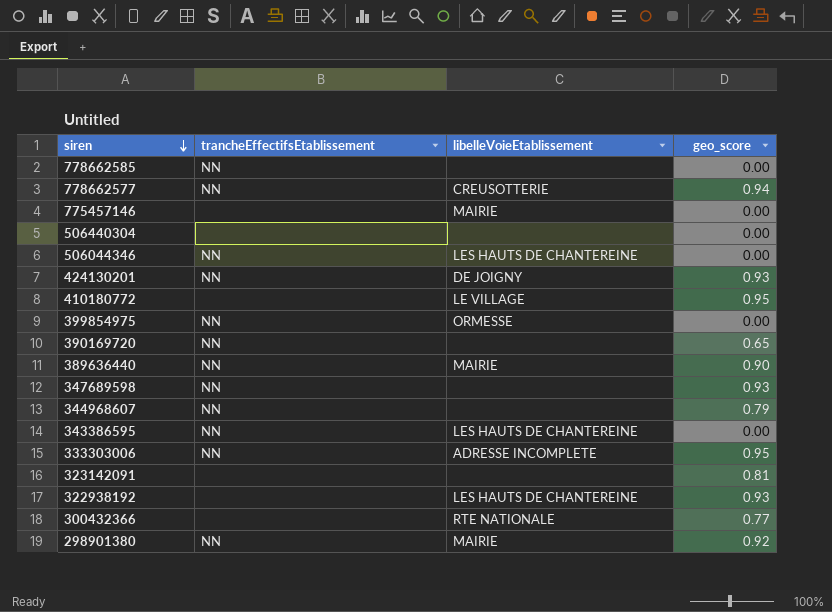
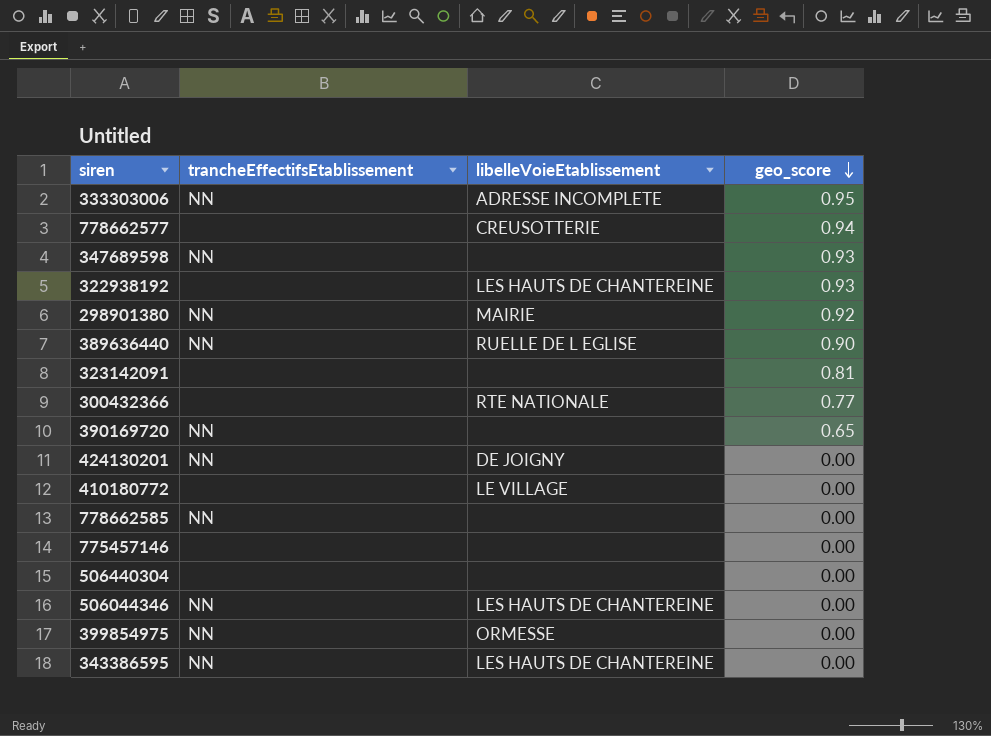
row order: siren descending -> geo_score descending
row 344968607: NN | none | 0.79 -> none
778662577 | trancheEffectifsEtablissement: NN -> none
389636440 | libelleVoieEtablissement: MAIRIE -> RUELLE DE L EGLISE
424130201 | geo_score: 0.93 -> 0.00
410180772 | geo_score: 0.95 -> 0.00
775457146 | libelleVoieEtablissement: MAIRIE -> none

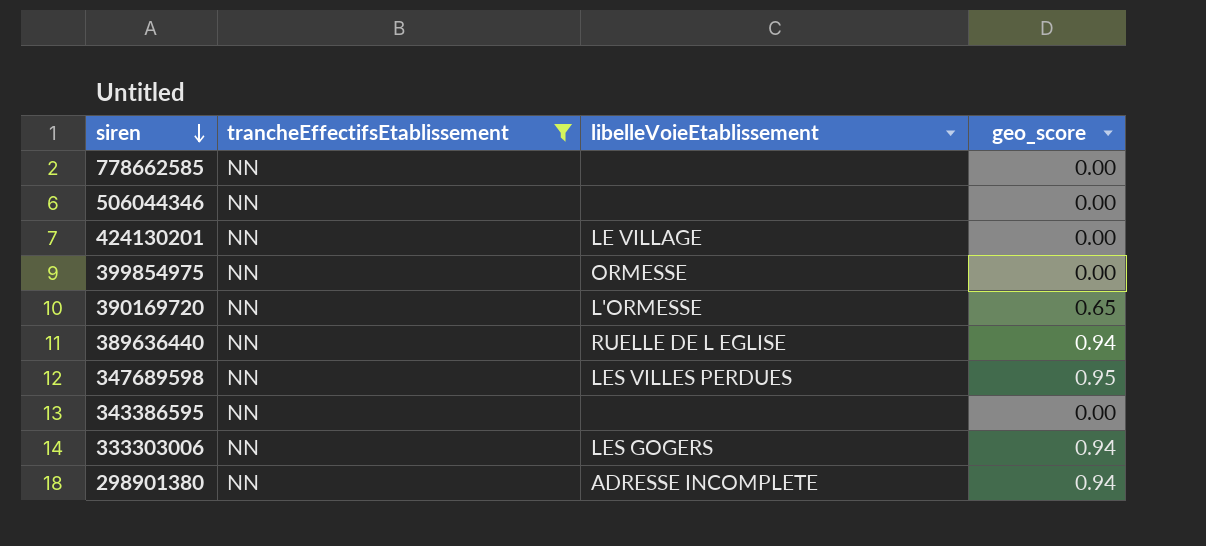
filter: none -> trancheEffectifsEtablissement = NN
row order: geo_score descending -> siren descending
506044346 | libelleVoieEtablissement: LES HAUTS DE CHANTEREINE -> none
424130201 | libelleVoieEtablissement: DE JOIGNY -> LE VILLAGE
390169720 | libelleVoieEtablissement: none -> L'ORMESSE
389636440 | geo_score: 0.90 -> 0.94
347689598 | libelleVoieEtablissement: none -> LES VILLES PERDUES
347689598 | geo_score: 0.93 -> 0.95
343386595 | libelleVoieEtablissement: LES HAUTS DE CHANTEREINE -> none
333303006 | libelleVoieEtablissement: ADRESSE INCOMPLETE -> LES GOGERS
333303006 | geo_score: 0.95 -> 0.94
298901380 | libelleVoieEtablissement: MAIRIE -> ADRESSE INCOMPLETE
298901380 | geo_score: 0.92 -> 0.94

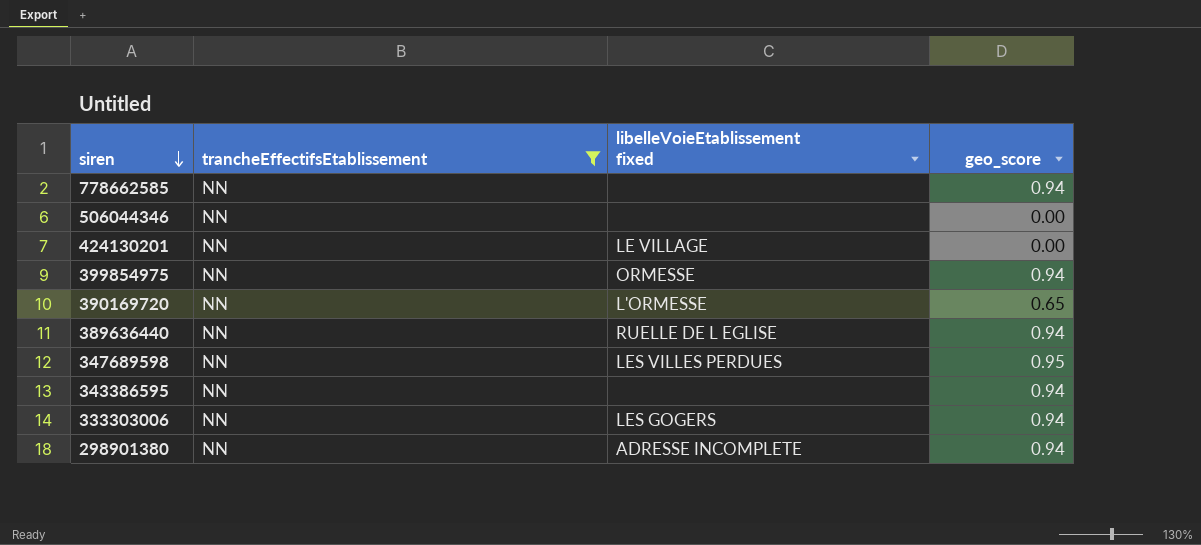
column name: libelleVoieEtablissement -> libelleVoieEtablissement fixed
778662585 | geo_score: 0.00 -> 0.94
399854975 | geo_score: 0.00 -> 0.94
343386595 | geo_score: 0.00 -> 0.94

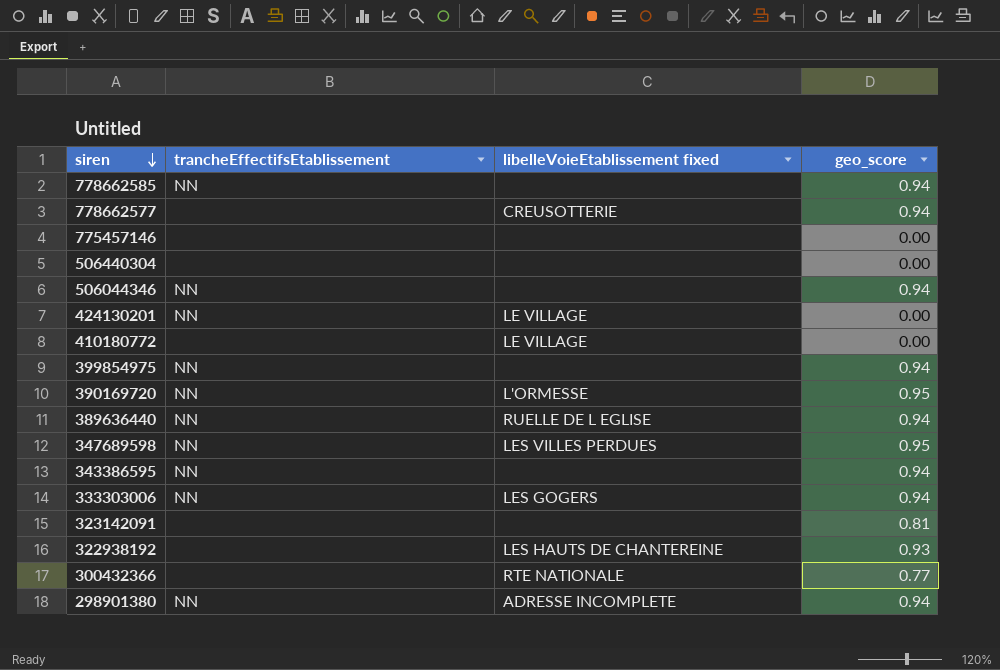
filter: trancheEffectifsEtablissement = NN -> none
506044346 | geo_score: 0.00 -> 0.94
399854975 | libelleVoieEtablissement fixed: ORMESSE -> none
390169720 | geo_score: 0.65 -> 0.95

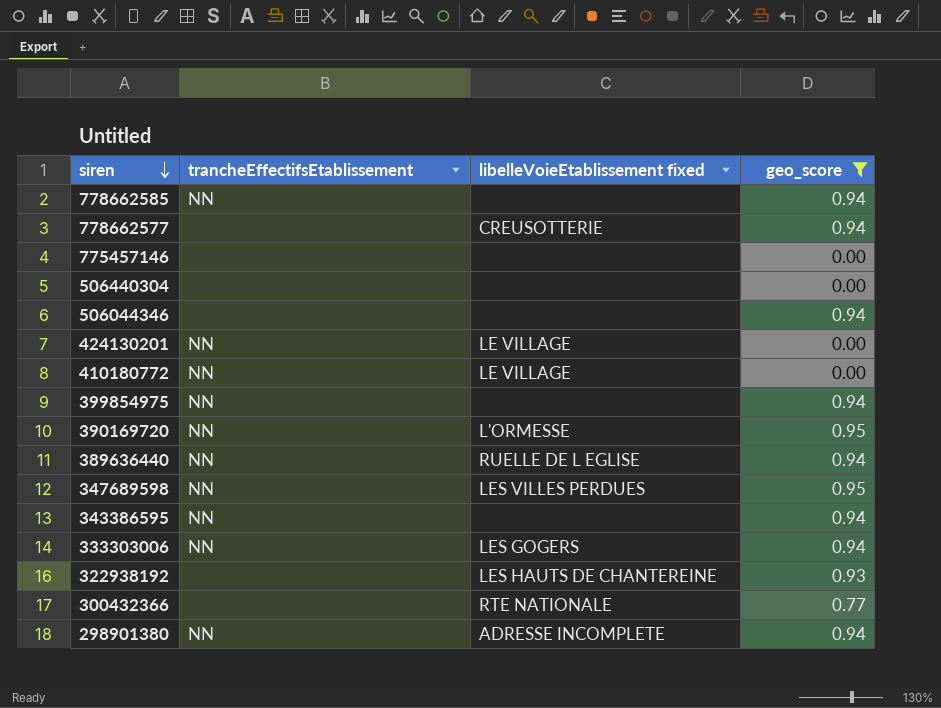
filter: none -> geo_score != 0.81
506044346 | trancheEffectifsEtablissement: NN -> none
410180772 | trancheEffectifsEtablissement: none -> NN

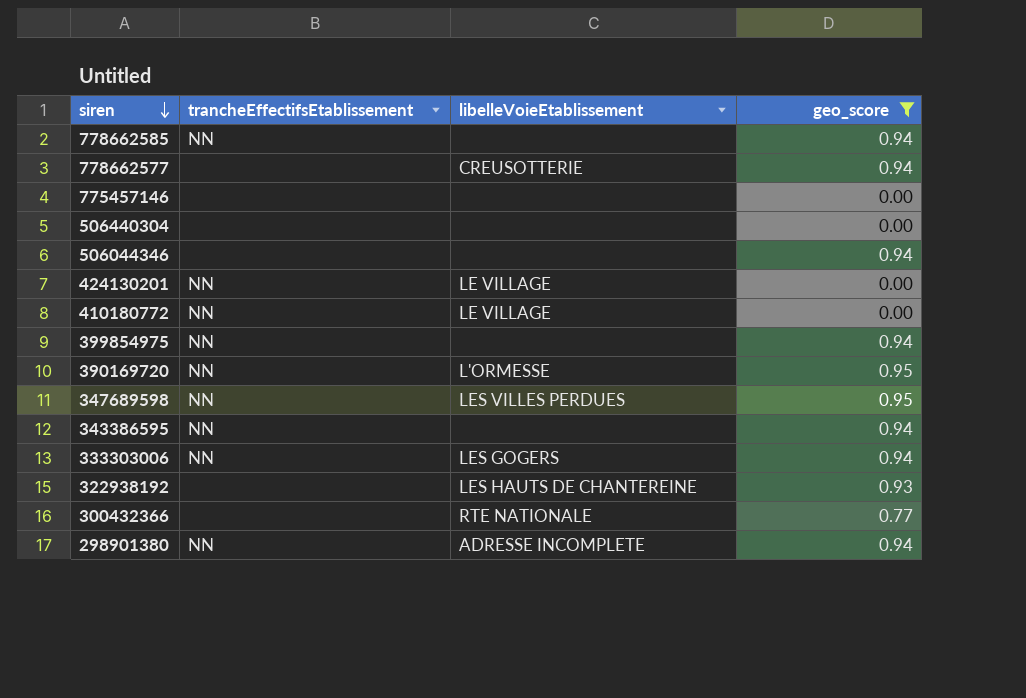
column name: libelleVoieEtablissement fixed -> libelleVoieEtablissement
row 389636440: NN | RUELLE DE L EGLISE | 0.94 -> none

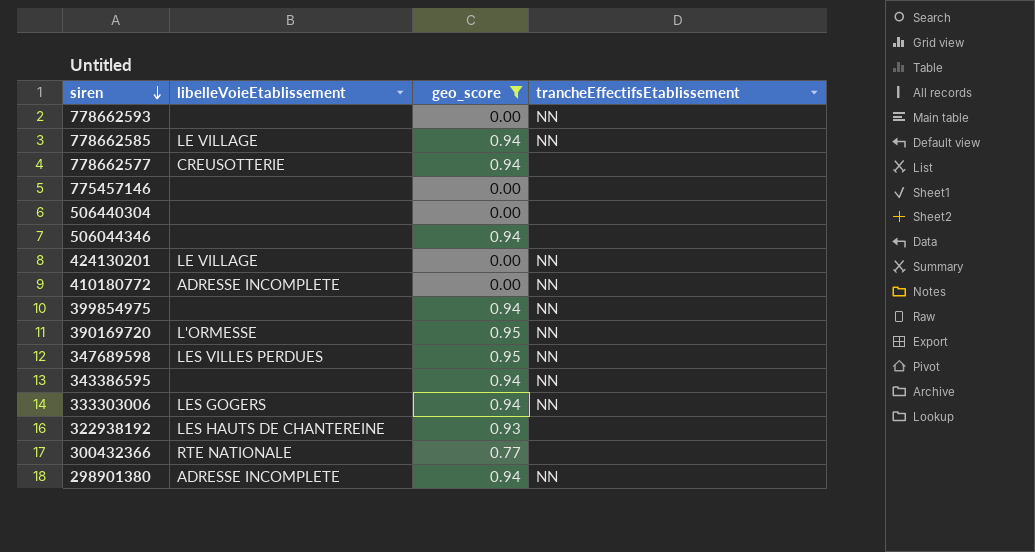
column trancheEffectifsEtablissement | position: 2 -> 4
row 778662593: none -> none | 0.00 | NN
778662585 | libelleVoieEtablissement: none -> LE VILLAGE
410180772 | libelleVoieEtablissement: LE VILLAGE -> ADRESSE INCOMPLETE

